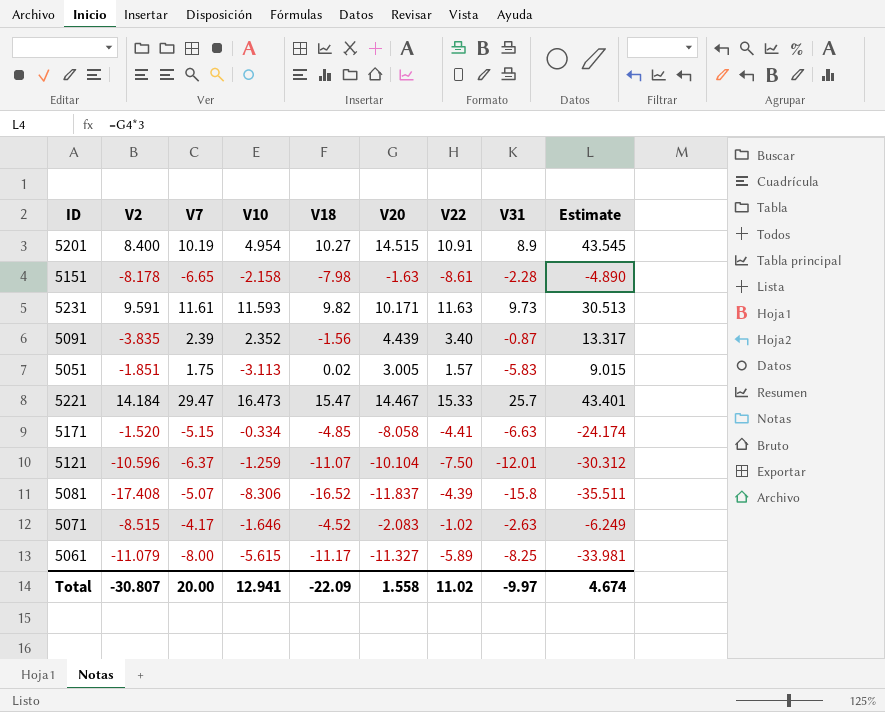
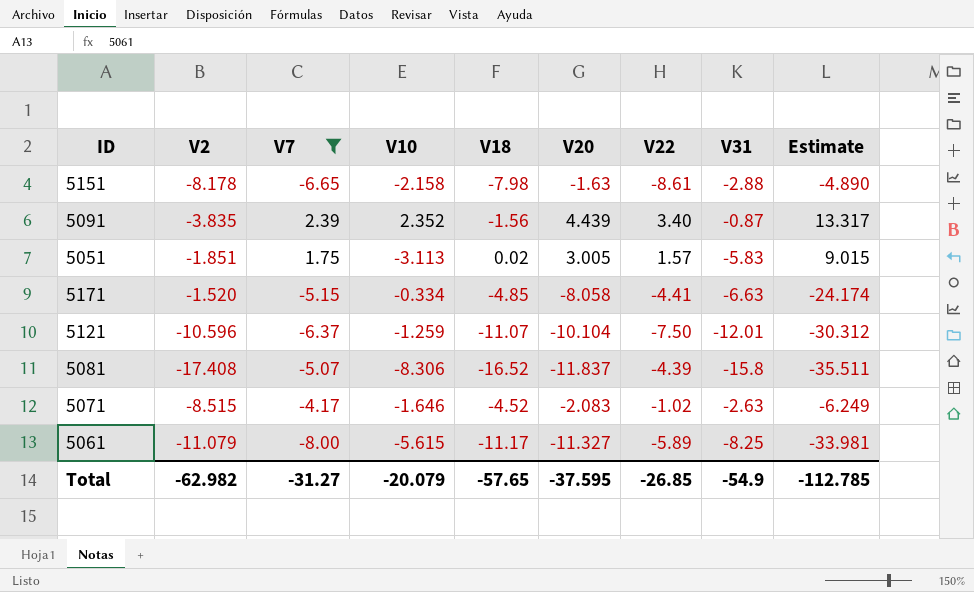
filter: none -> V7 <= 2.39
5151 | V31: -2.28 -> -2.88
Total | V2: -30.807 -> -62.982
Total | V7: 20.00 -> -31.27
Total | V10: 12.941 -> -20.079
Total | V18: -22.09 -> -57.65
Total | V20: 1.558 -> -37.595
Total | V22: 11.02 -> -26.85
Total | V31: -9.97 -> -54.9
Total | Estimate: 4.674 -> -112.785

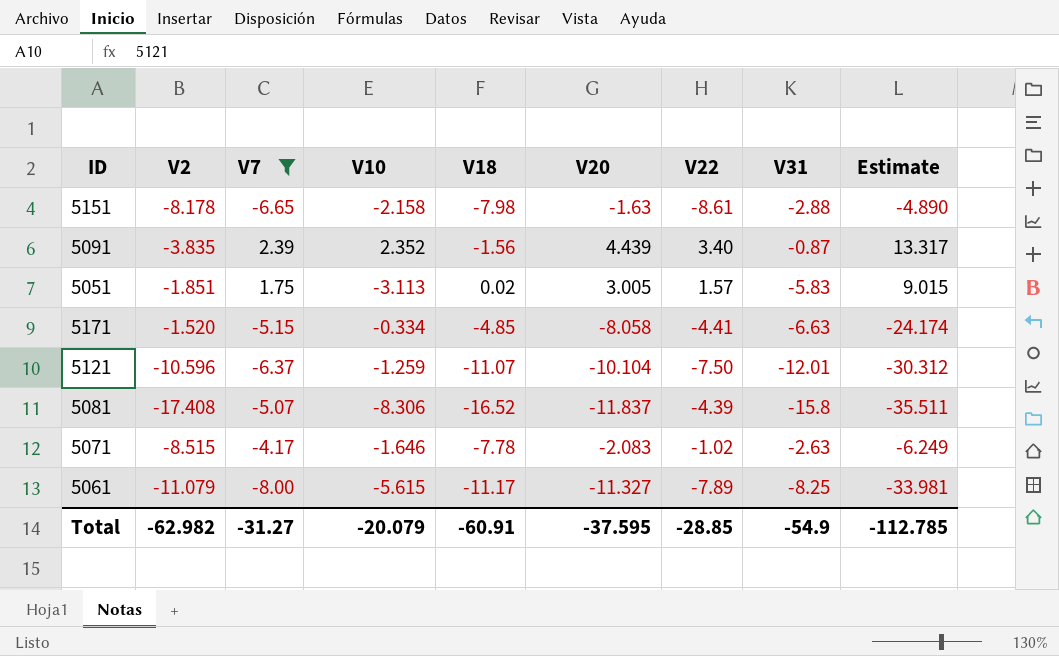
5071 | V18: -4.52 -> -7.78
5061 | V22: -5.89 -> -7.89
Total | V18: -57.65 -> -60.91
Total | V22: -26.85 -> -28.85

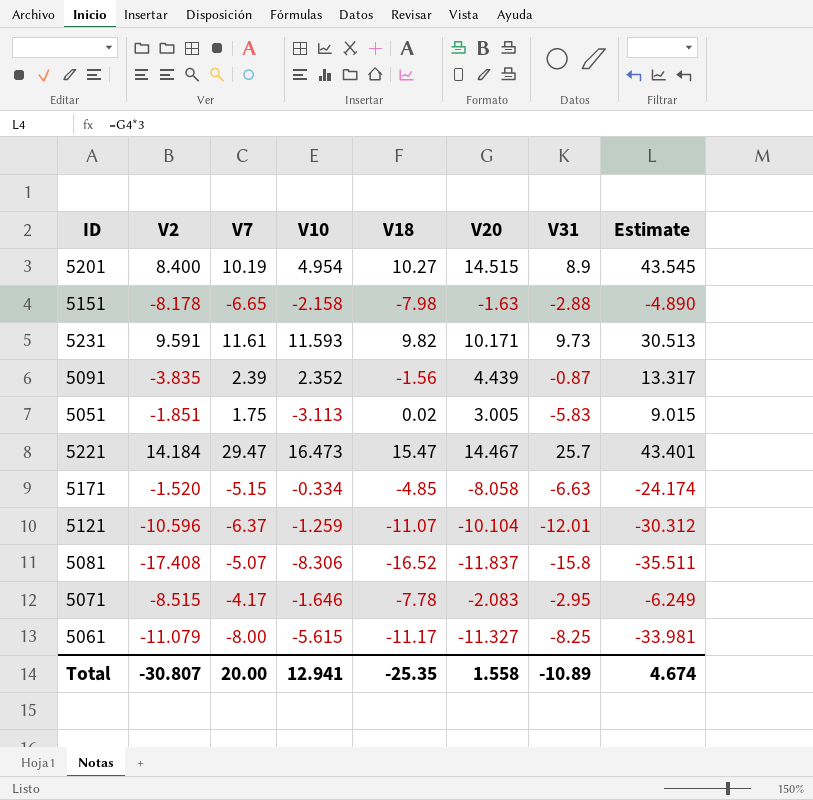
filter: V7 <= 2.39 -> none
column V22 | position: 7 -> none
5071 | V31: -2.63 -> -2.95
Total | V2: -62.982 -> -30.807
Total | V7: -31.27 -> 20.00
Total | V10: -20.079 -> 12.941
Total | V18: -60.91 -> -25.35
Total | V20: -37.595 -> 1.558
Total | V31: -54.9 -> -10.89
Total | Estimate: -112.785 -> 4.674

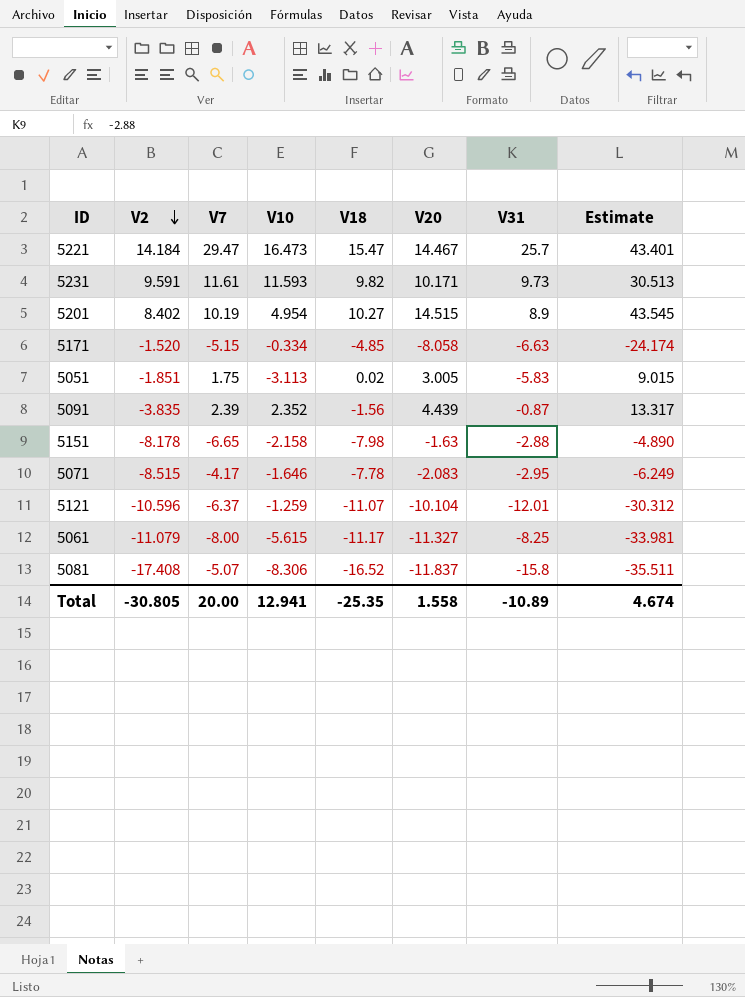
row order: none -> V2 descending
5201 | V2: 8.400 -> 8.402
Total | V2: -30.807 -> -30.805

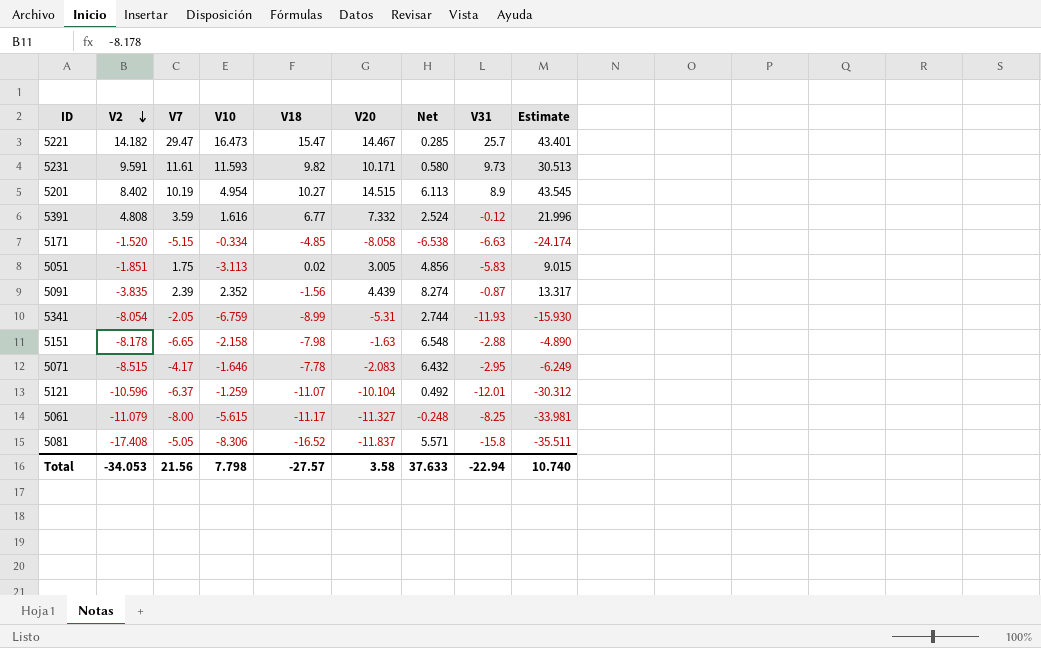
column Net | formula: none -> [V20] - [V2]
5221 | V2: 14.184 -> 14.182
row 5391: none -> 4.808 | 3.59 | 1.616 | 6.77 | 7.332 | 2.524 | -0.12 | 21.996
row 5341: none -> -8.054 | -2.05 | -6.759 | -8.99 | -5.31 | 2.744 | -11.93 | -15.930
5081 | V7: -5.07 -> -5.05
Total | V2: -30.805 -> -34.053
Total | V7: 20.00 -> 21.56
Total | V10: 12.941 -> 7.798
Total | V18: -25.35 -> -27.57
Total | V20: 1.558 -> 3.58
Total | V31: -10.89 -> -22.94
Total | Estimate: 4.674 -> 10.740

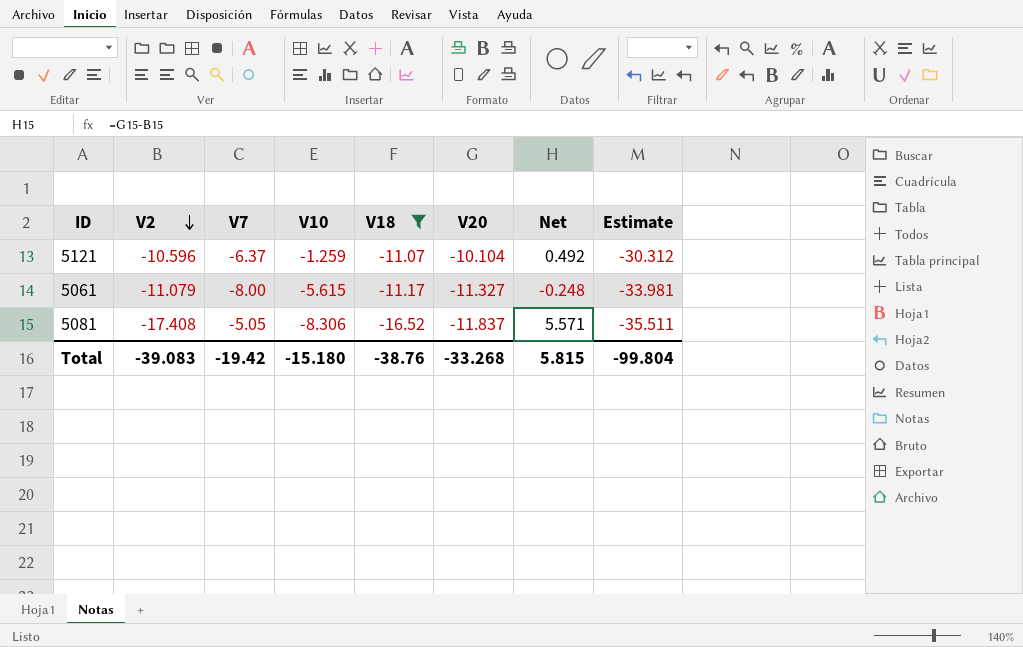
filter: none -> V18 <= -11.07
column V31 | position: 8 -> none
Total | V2: -34.053 -> -39.083
Total | V7: 21.56 -> -19.42
Total | V10: 7.798 -> -15.180
Total | V18: -27.57 -> -38.76
Total | V20: 3.58 -> -33.268
Total | Net: 37.633 -> 5.815
Total | Estimate: 10.740 -> -99.804

